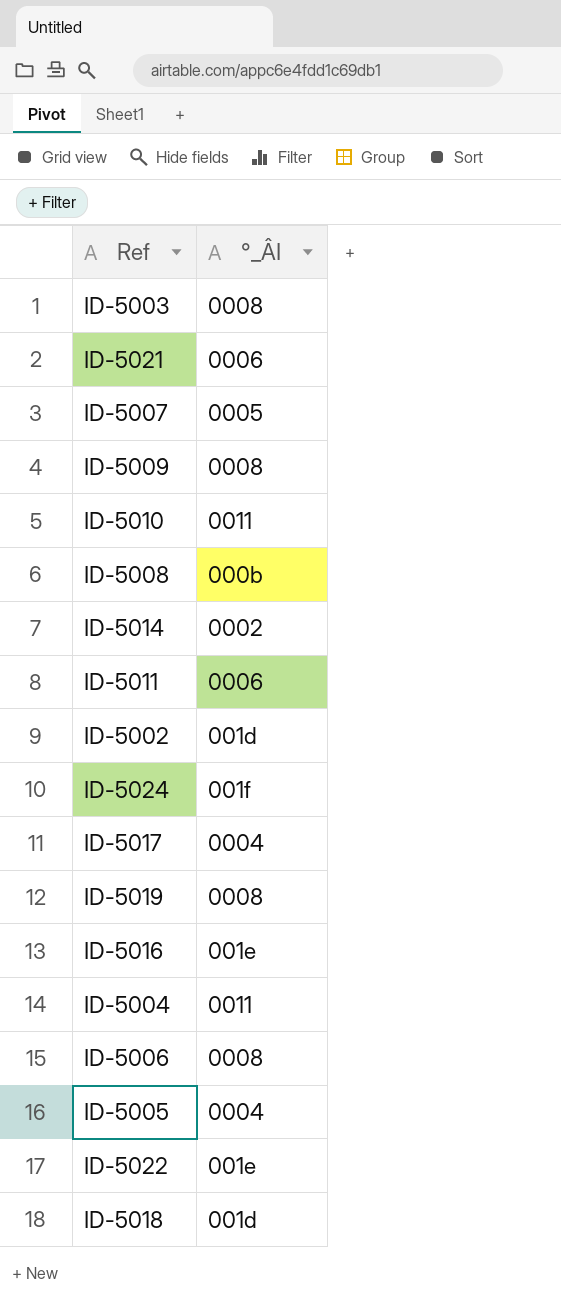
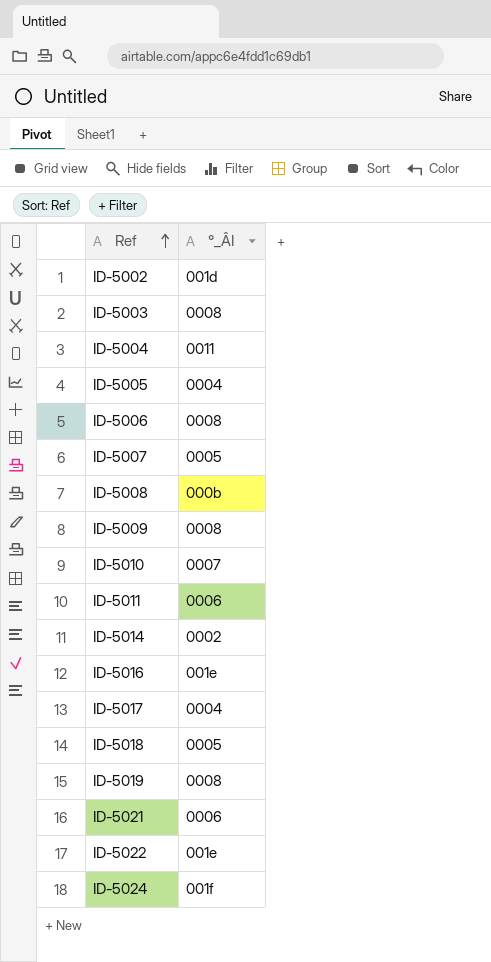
row order: none -> Ref ascending
ID-5010 | °_ÂI: 0011 -> 0007
ID-5018 | °_ÂI: 001d -> 0005

